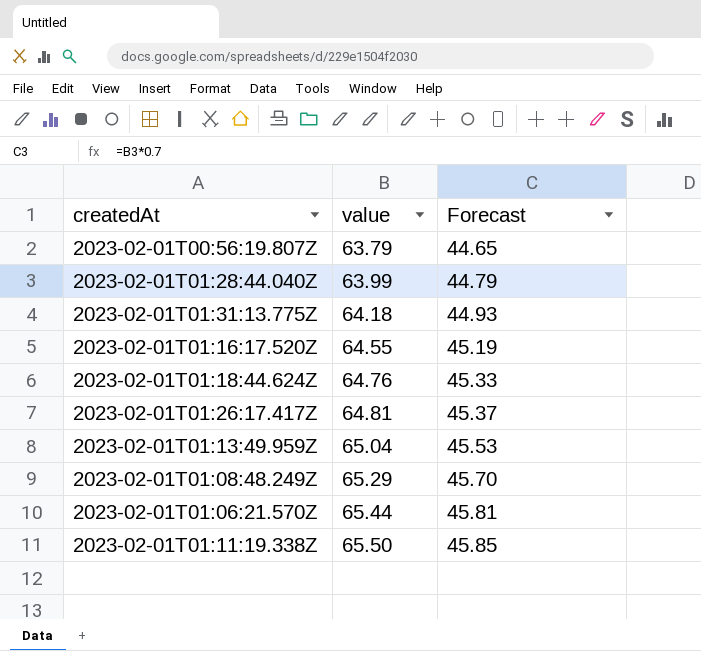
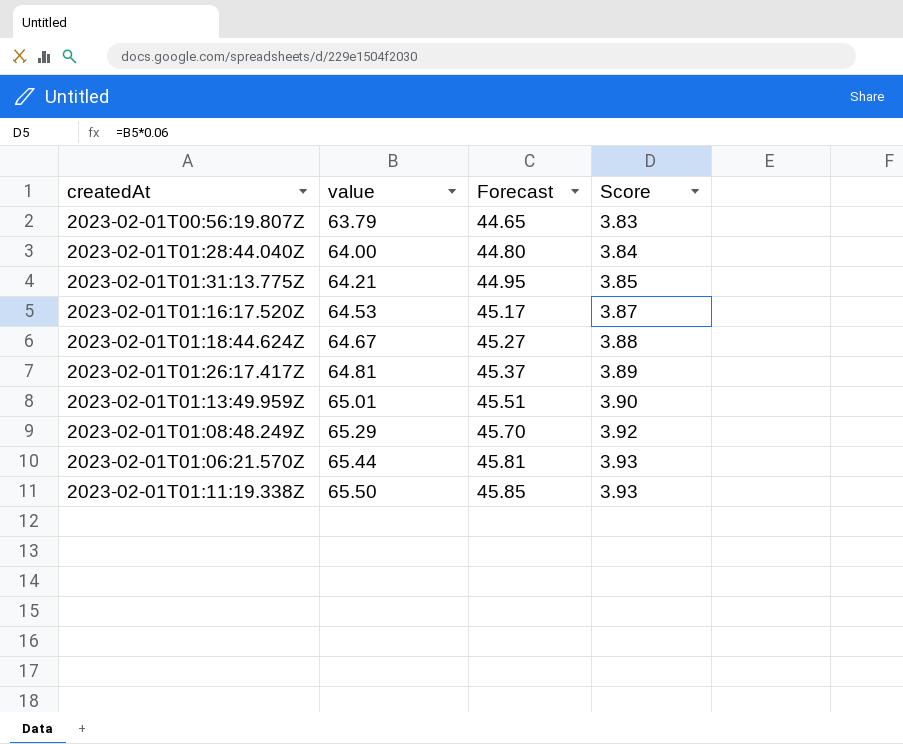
column Score | formula: none -> [value] * 0.06
2023-02-01T01:28:44.040Z | value: 63.99 -> 64.00
2023-02-01T01:28:44.040Z | Forecast: 44.79 -> 44.80
2023-02-01T01:31:13.775Z | value: 64.18 -> 64.21
2023-02-01T01:31:13.775Z | Forecast: 44.93 -> 44.95
2023-02-01T01:16:17.520Z | value: 64.55 -> 64.53
2023-02-01T01:16:17.520Z | Forecast: 45.19 -> 45.17
2023-02-01T01:18:44.624Z | value: 64.76 -> 64.67
2023-02-01T01:18:44.624Z | Forecast: 45.33 -> 45.27
2023-02-01T01:13:49.959Z | value: 65.04 -> 65.01
2023-02-01T01:13:49.959Z | Forecast: 45.53 -> 45.51

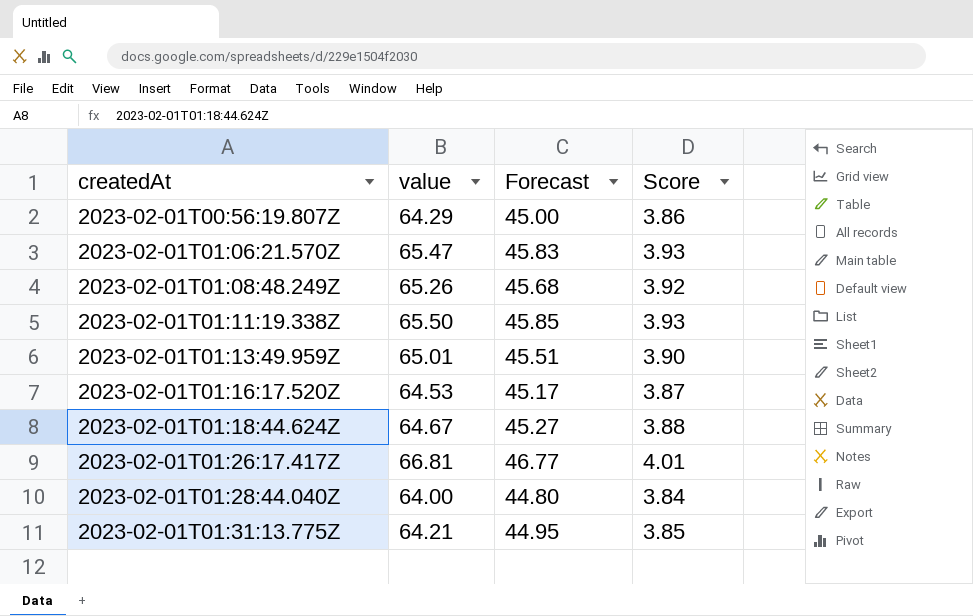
row order: value ascending -> createdAt ascending
2023-02-01T00:56:19.807Z | value: 63.79 -> 64.29
2023-02-01T00:56:19.807Z | Forecast: 44.65 -> 45.00
2023-02-01T00:56:19.807Z | Score: 3.83 -> 3.86
2023-02-01T01:06:21.570Z | value: 65.44 -> 65.47
2023-02-01T01:06:21.570Z | Forecast: 45.81 -> 45.83
2023-02-01T01:08:48.249Z | value: 65.29 -> 65.26
2023-02-01T01:08:48.249Z | Forecast: 45.70 -> 45.68
2023-02-01T01:26:17.417Z | value: 64.81 -> 66.81
2023-02-01T01:26:17.417Z | Forecast: 45.37 -> 46.77
2023-02-01T01:26:17.417Z | Score: 3.89 -> 4.01

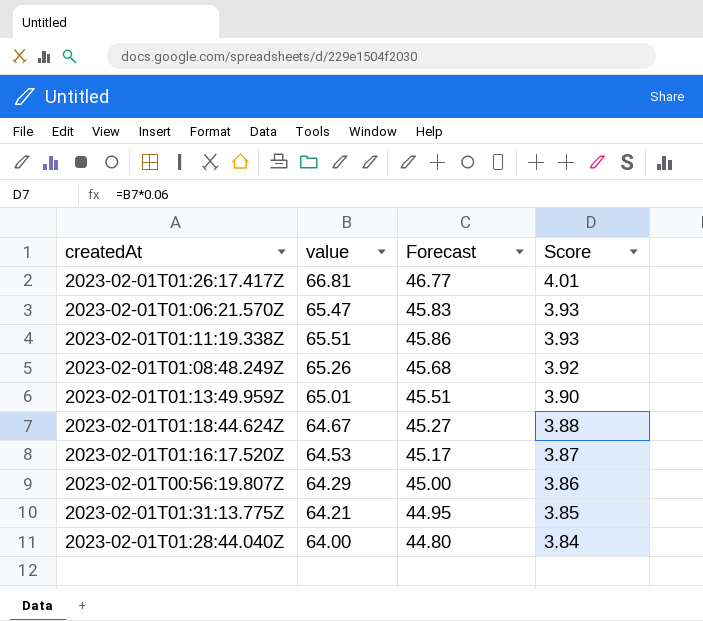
row order: createdAt ascending -> Score descending
2023-02-01T01:11:19.338Z | value: 65.50 -> 65.51
2023-02-01T01:11:19.338Z | Forecast: 45.85 -> 45.86

